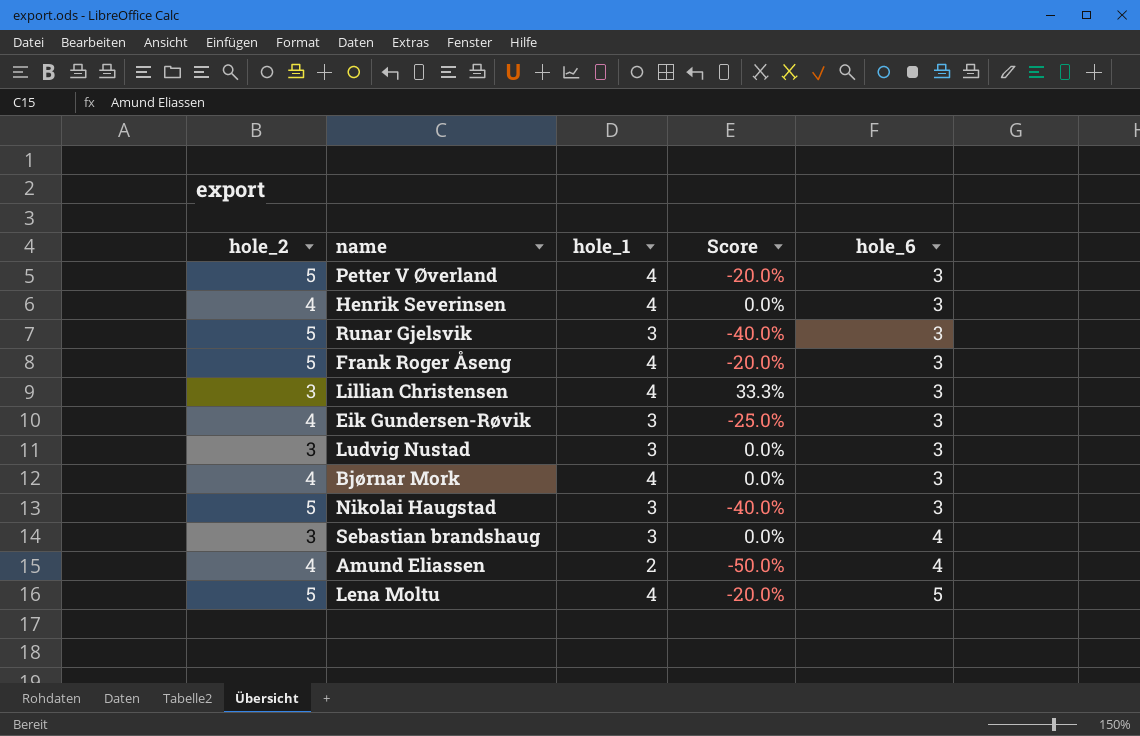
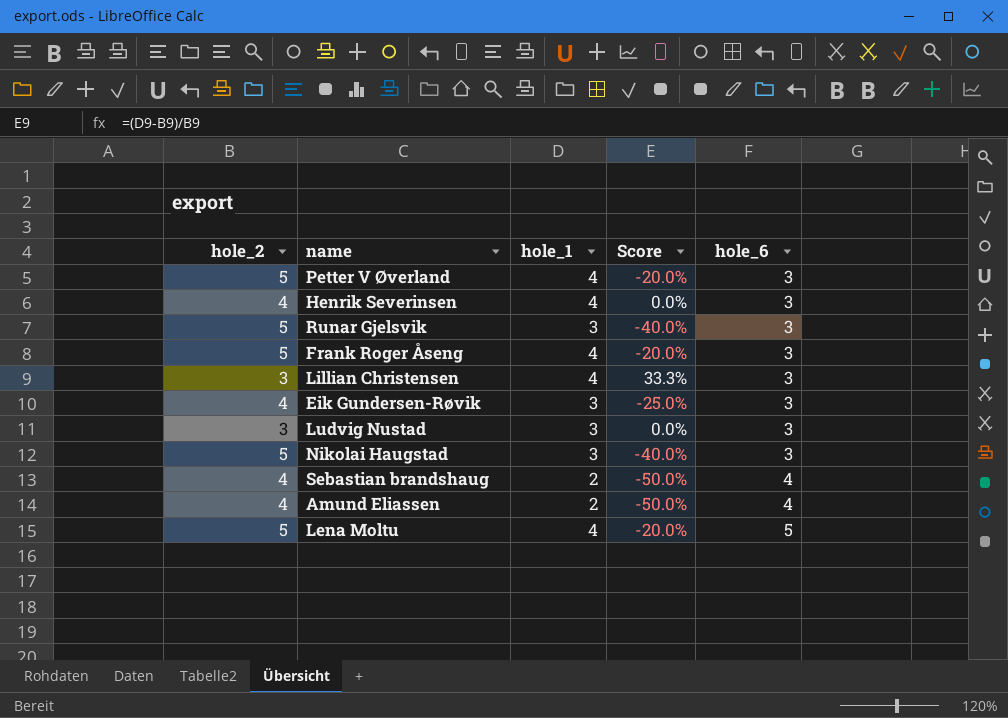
row Bjørnar Mork: 4 | 4 | 0.0% | 3 -> none
Sebastian brandshaug | hole_2: 3 -> 4
Sebastian brandshaug | hole_1: 3 -> 2
Sebastian brandshaug | Score: 0.0% -> -50.0%

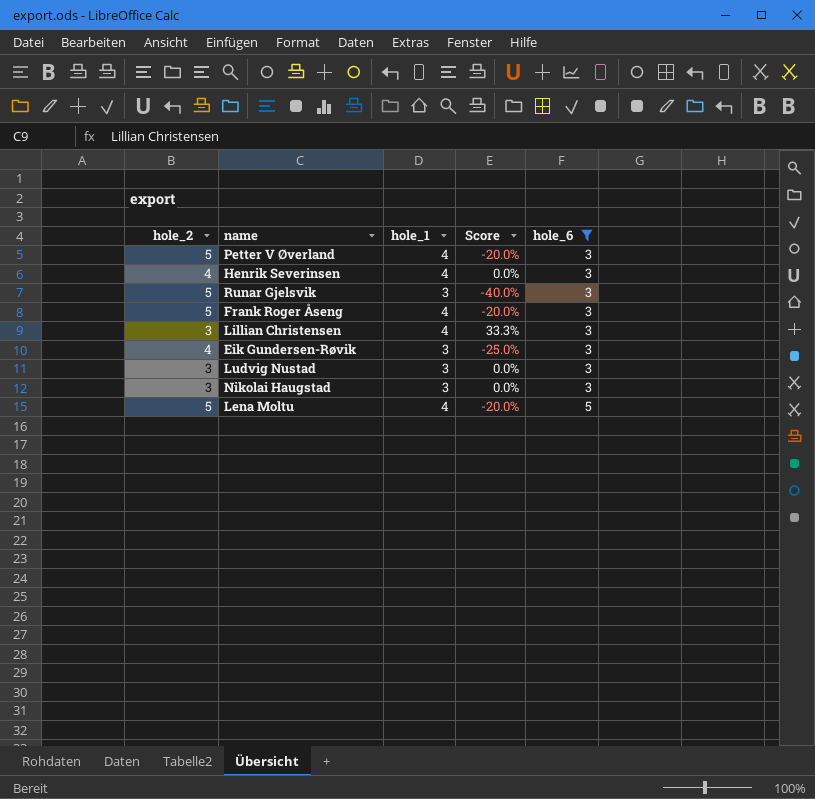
filter: none -> hole_6 != 4
Nikolai Haugstad | hole_2: 5 -> 3
Nikolai Haugstad | Score: -40.0% -> 0.0%

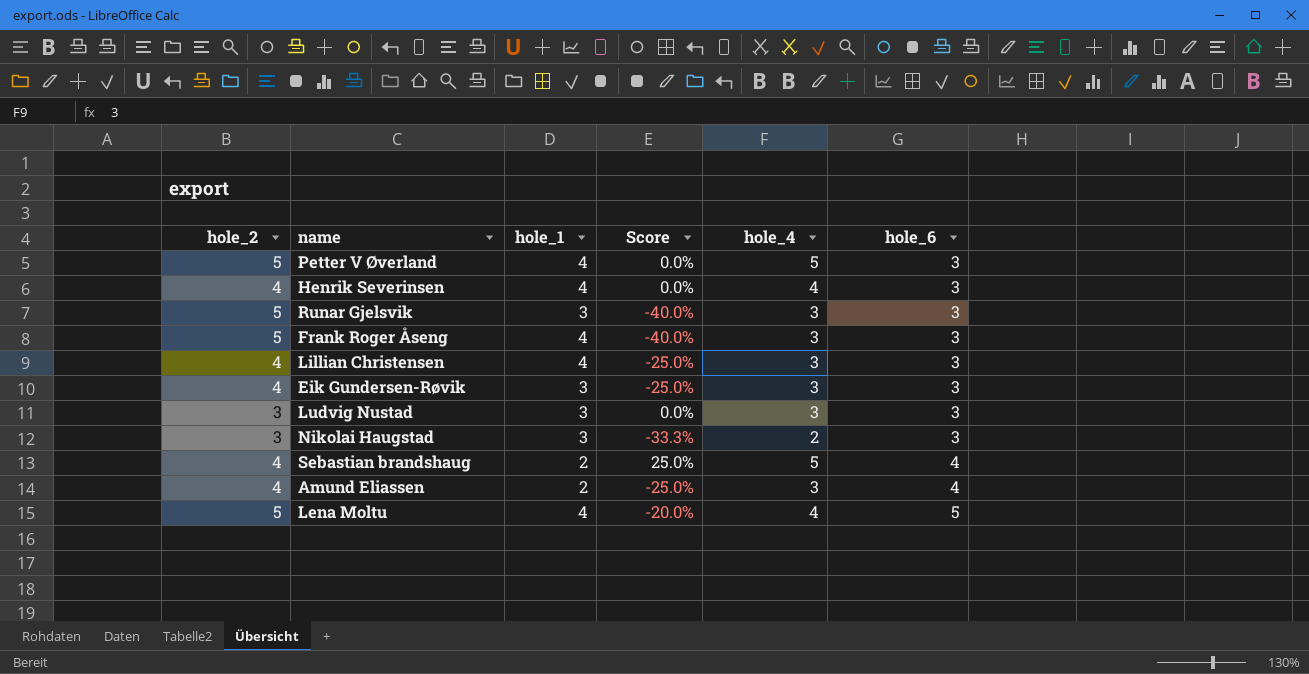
filter: hole_6 != 4 -> none
column Score | formula: ([hole_1] - [hole_2]) / [hole_2] -> ([hole_4] - [hole_2]) / [hole_2]
column hole_4 | position: none -> 5
Lillian Christensen | hole_2: 3 -> 4

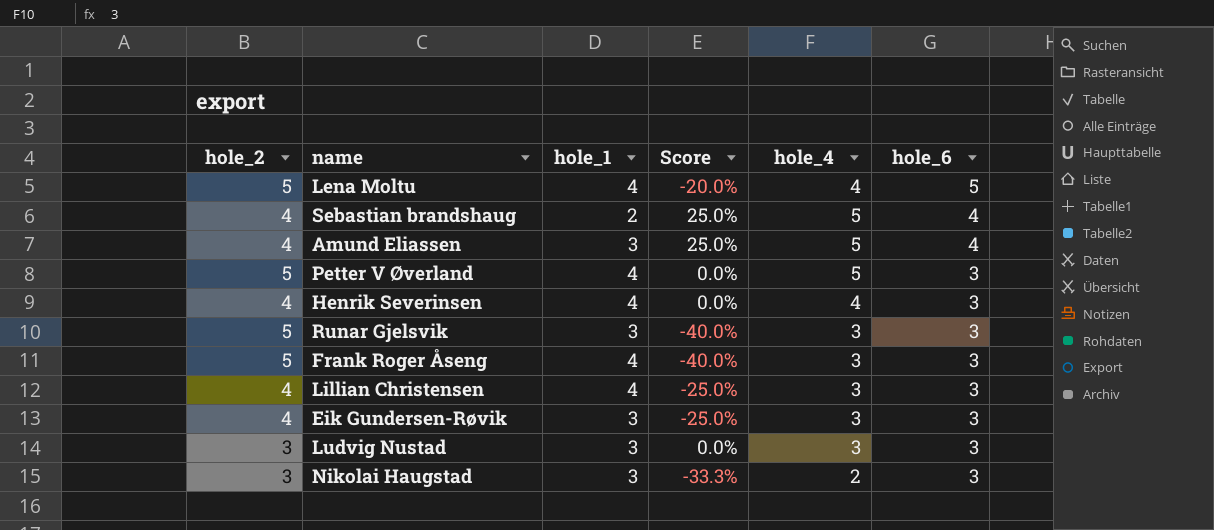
row order: hole_6 ascending -> hole_6 descending
Amund Eliassen | hole_1: 2 -> 3
Amund Eliassen | Score: -25.0% -> 25.0%
Amund Eliassen | hole_4: 3 -> 5

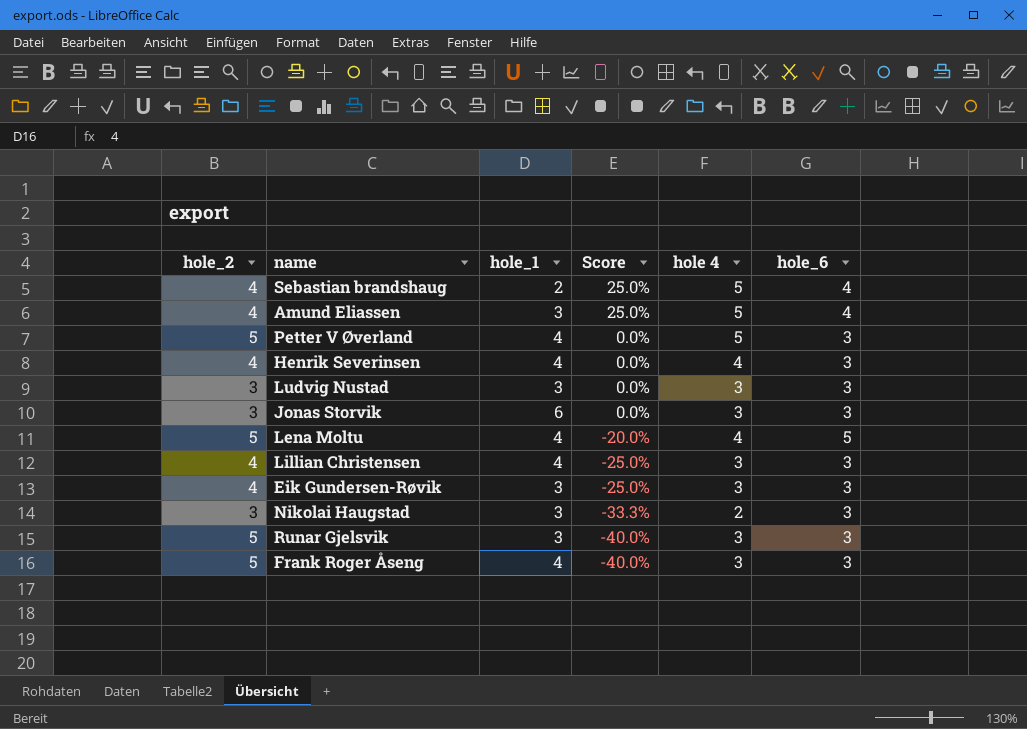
row order: hole_6 descending -> Score descending
column name: hole_4 -> hole 4
row Jonas Storvik: none -> 3 | 6 | 0.0% | 3 | 3

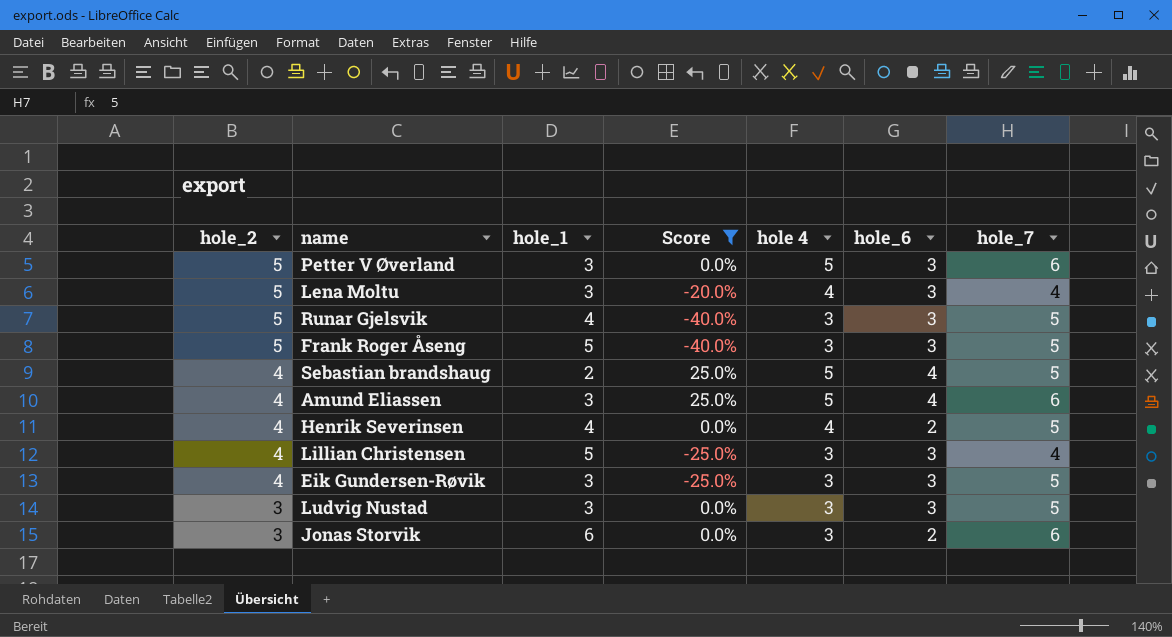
filter: none -> Score != -33.3%
row order: Score descending -> hole_2 descending
column hole_7 | position: none -> 7
Petter V Øverland | hole_1: 4 -> 3
Lena Moltu | hole_1: 4 -> 3
Lena Moltu | hole_6: 5 -> 3
Runar Gjelsvik | hole_1: 3 -> 4
Frank Roger Åseng | hole_1: 4 -> 5
Henrik Severinsen | hole_6: 3 -> 2
Lillian Christensen | hole_1: 4 -> 5
Jonas Storvik | hole_6: 3 -> 2

